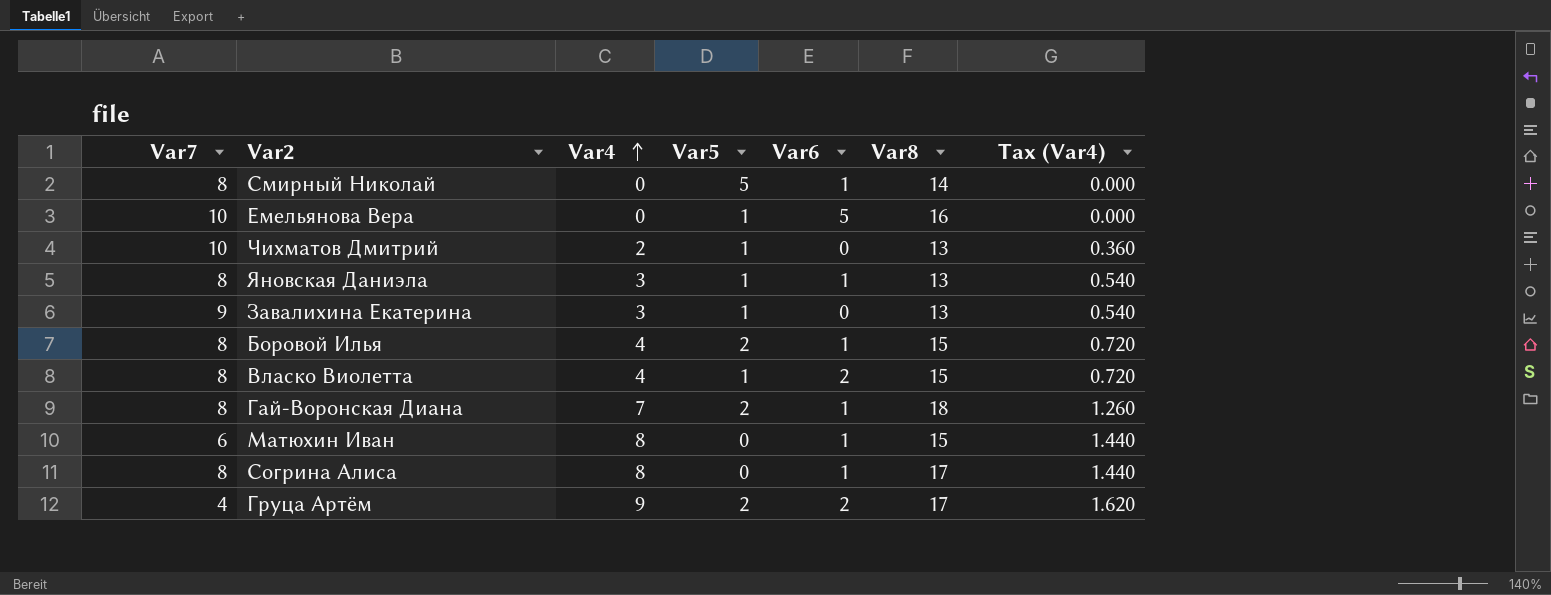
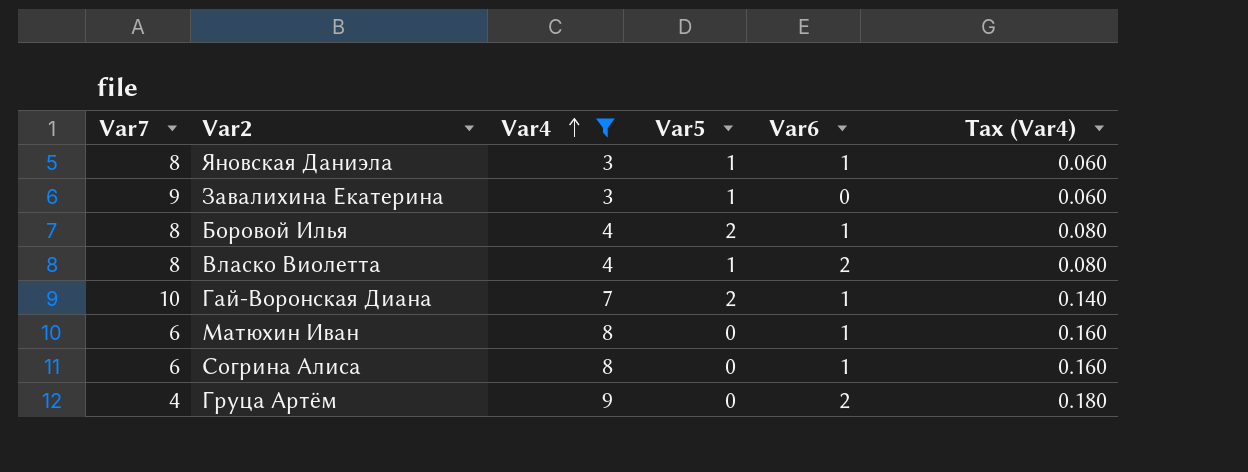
filter: none -> Var4 >= 3
column Var8 | formula: [Var7] + [Var4] + [Var5] + [Var6] -> none
column Tax (Var4) | formula: [Var4] * 0.18 -> [Var4] * 0.02
Гай-Воронская Диана | Var7: 8 -> 10
Согрина Алиса | Var7: 8 -> 6
Груца Артём | Var5: 2 -> 0

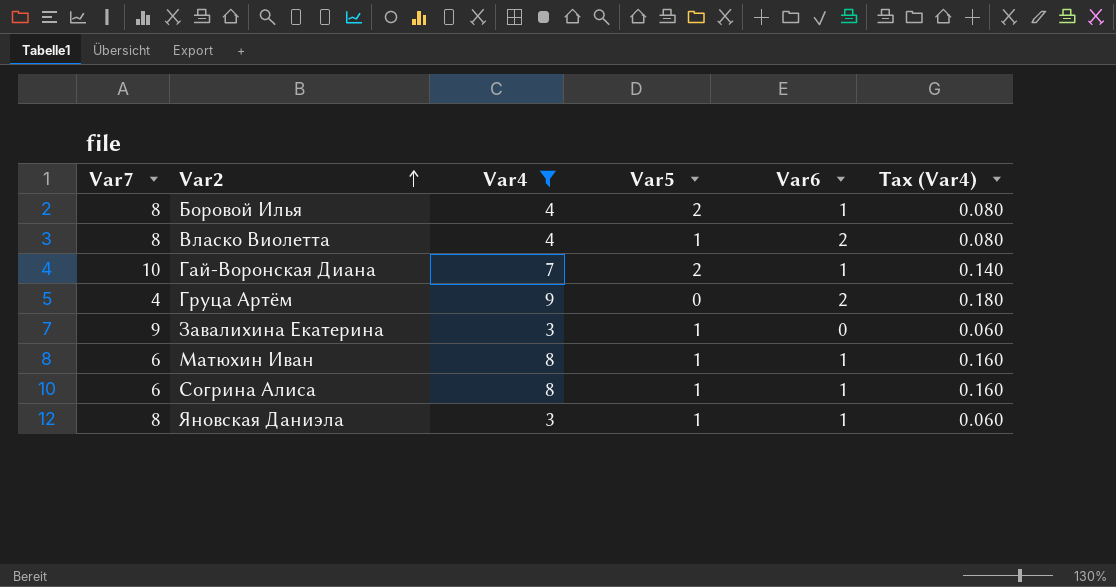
row order: Var4 ascending -> Var2 ascending
Матюхин Иван | Var5: 0 -> 1
Согрина Алиса | Var5: 0 -> 1

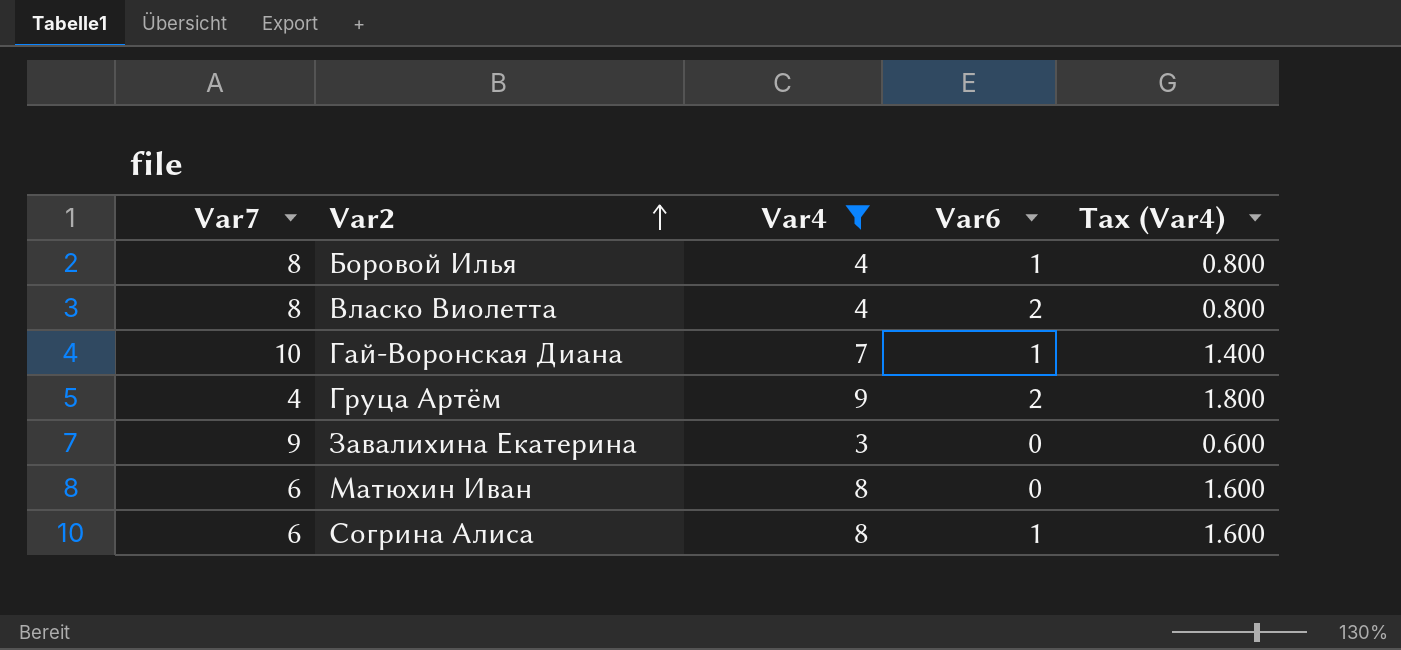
column Var5 | position: 4 -> none
column Tax (Var4) | formula: [Var4] * 0.02 -> [Var4] * 0.2
row Яновская Даниэла: 8 | 3 | 1 | 1 | 0.060 -> none
Матюхин Иван | Var6: 1 -> 0

